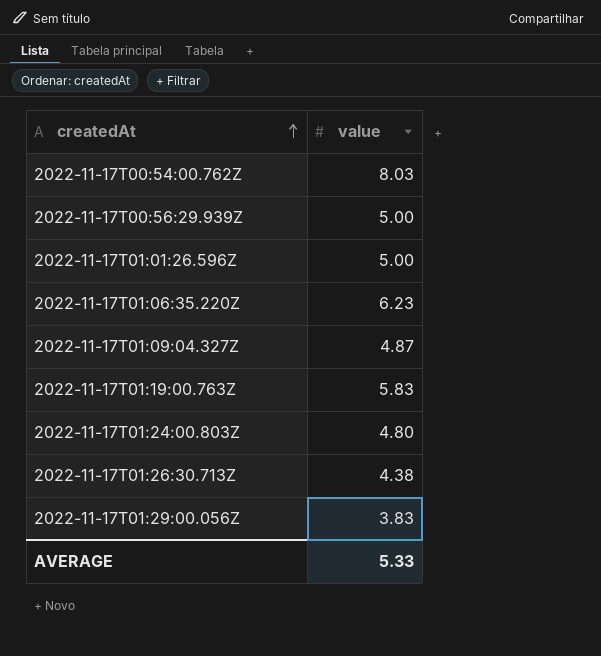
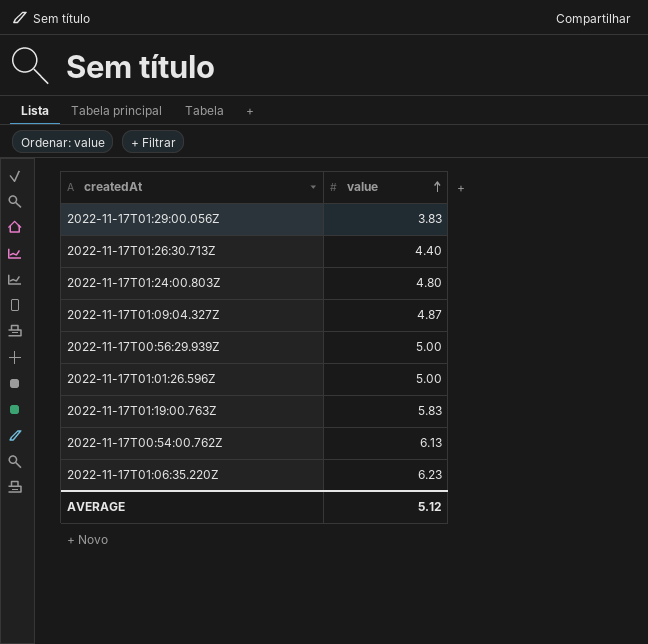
row order: createdAt ascending -> value ascending
2022-11-17T01:26:30.713Z | value: 4.38 -> 4.40
2022-11-17T00:54:00.762Z | value: 8.03 -> 6.13
AVERAGE | value: 5.33 -> 5.12

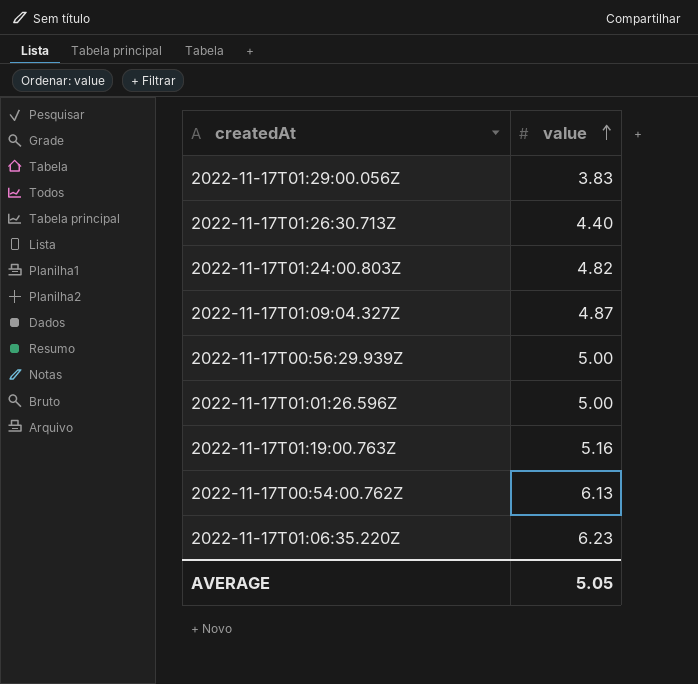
2022-11-17T01:24:00.803Z | value: 4.80 -> 4.82
2022-11-17T01:19:00.763Z | value: 5.83 -> 5.16
AVERAGE | value: 5.12 -> 5.05

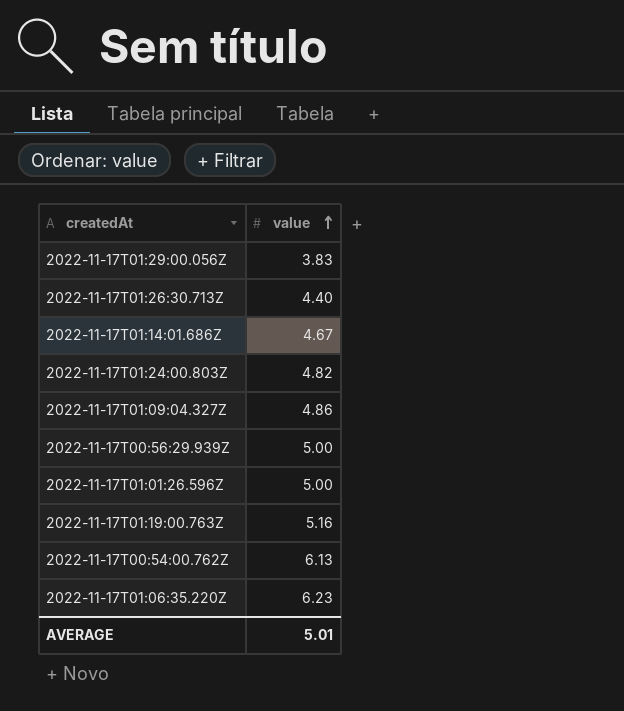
row 2022-11-17T01:14:01.686Z: none -> 4.67
2022-11-17T01:09:04.327Z | value: 4.87 -> 4.86
AVERAGE | value: 5.05 -> 5.01

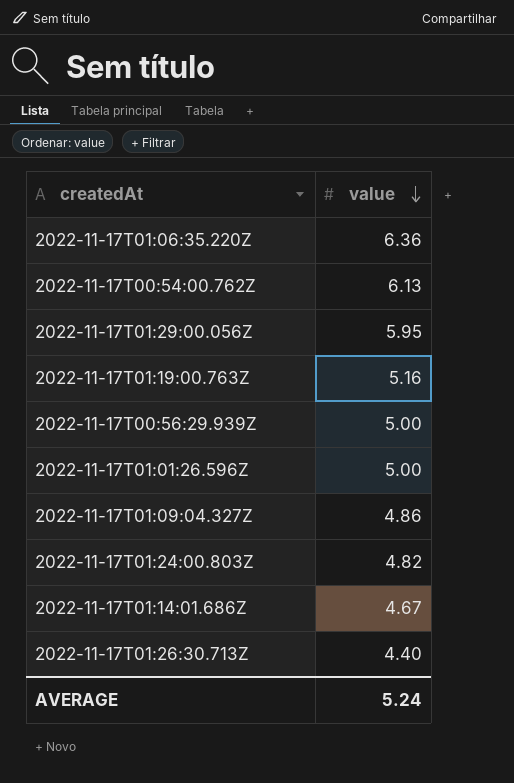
row order: value ascending -> value descending
2022-11-17T01:06:35.220Z | value: 6.23 -> 6.36
2022-11-17T01:29:00.056Z | value: 3.83 -> 5.95
AVERAGE | value: 5.01 -> 5.24

